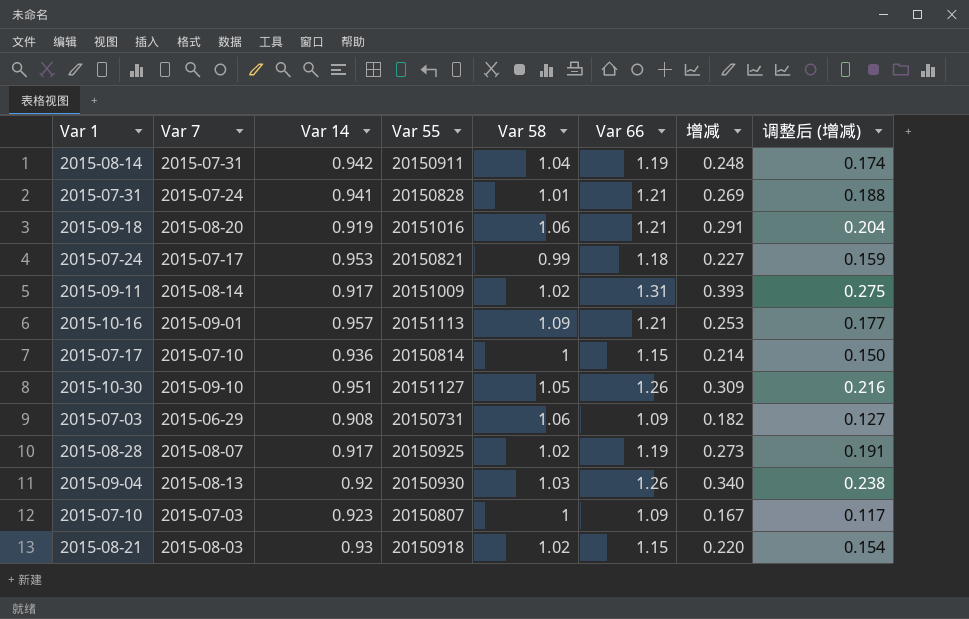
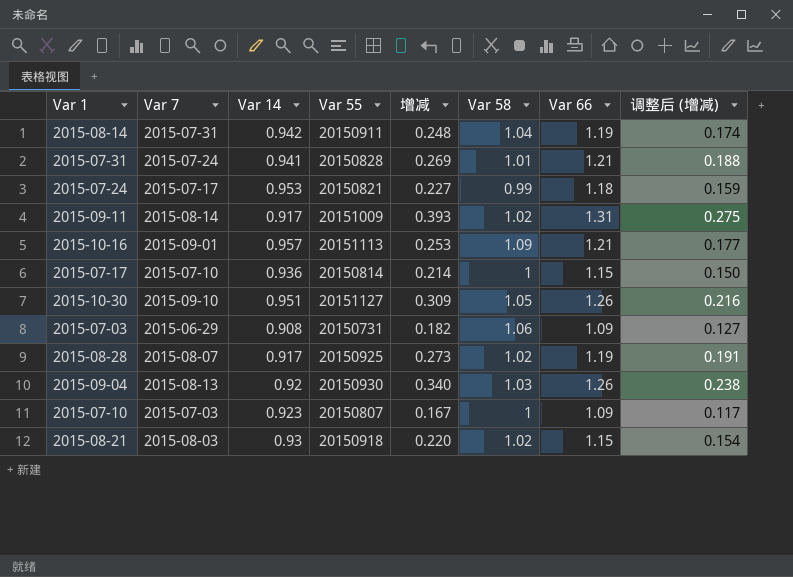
column 增减 | position: 7 -> 5
row 2015-09-18: 2015-08-20 | 0.919 | 20151016 | 1.06 | 1.21 | 0.291 | 0.204 -> none

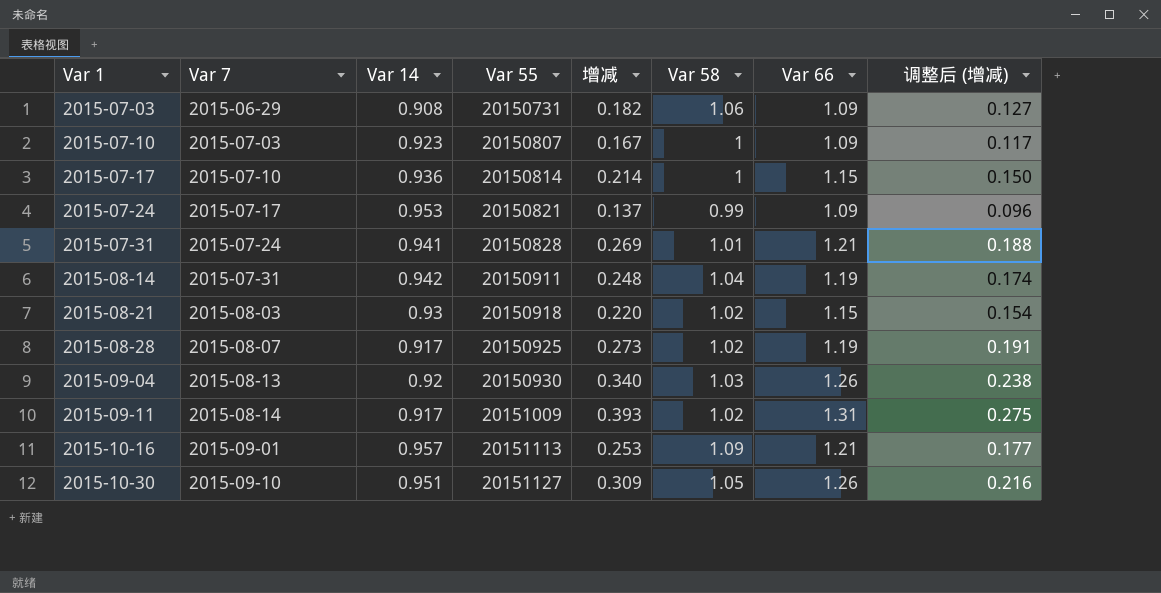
row order: none -> Var 1 ascending
2015-07-24 | 增减: 0.227 -> 0.137
2015-07-24 | Var 66: 1.18 -> 1.09
2015-07-24 | 调整后 (增减): 0.159 -> 0.096

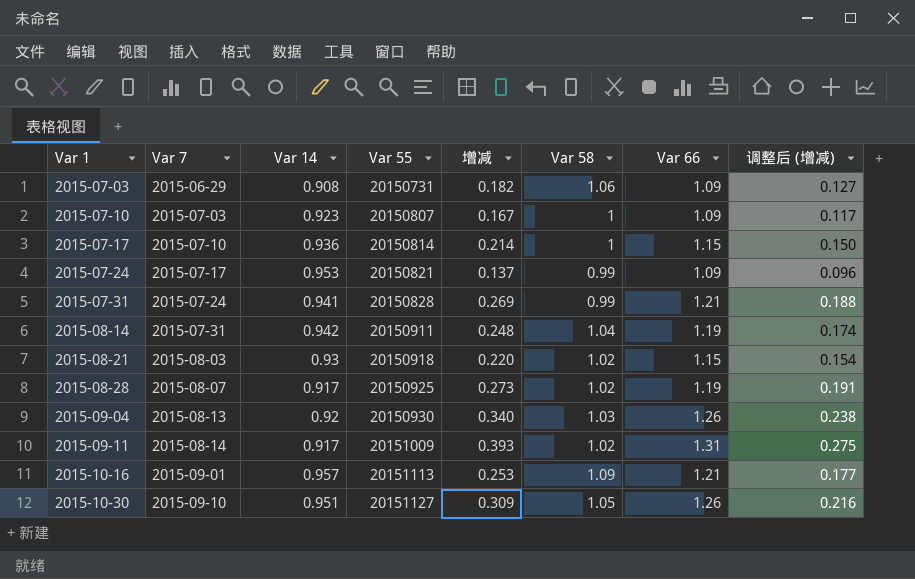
2015-07-31 | Var 58: 1.01 -> 0.99

